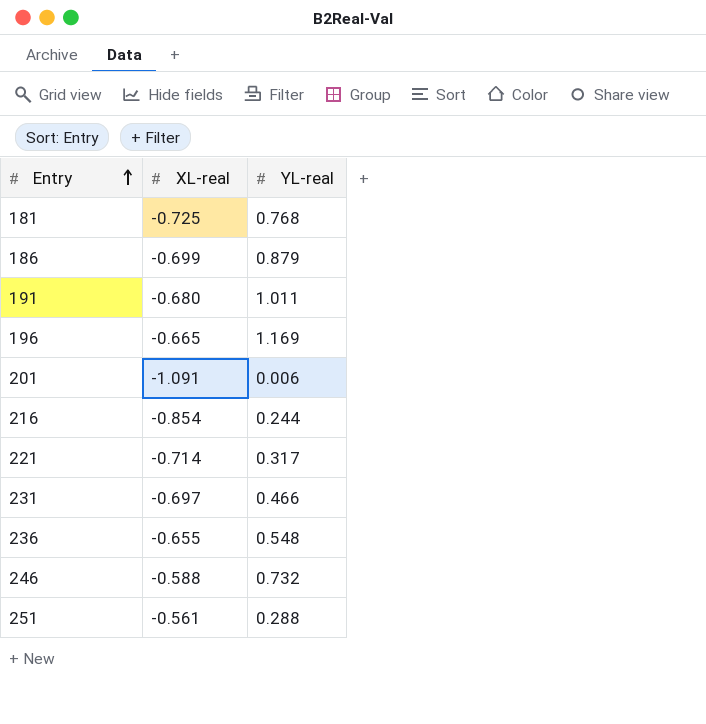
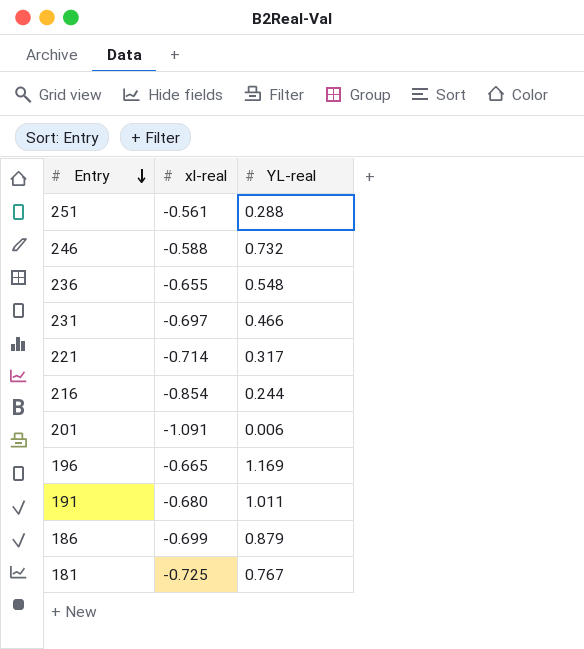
row order: Entry ascending -> Entry descending
column name: XL-real -> xl-real
181 | YL-real: 0.768 -> 0.767

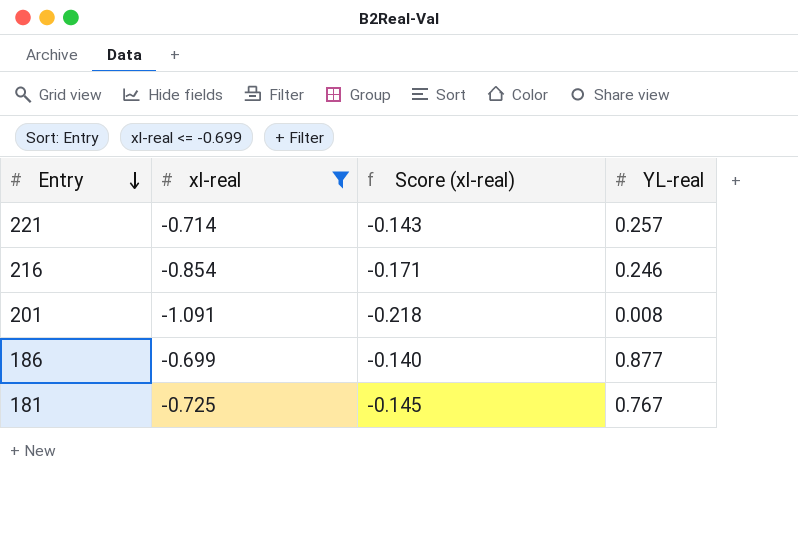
filter: none -> xl-real <= -0.699
column Score (xl-real) | formula: none -> [xl-real] * 0.2
221 | YL-real: 0.317 -> 0.257
216 | YL-real: 0.244 -> 0.246
201 | YL-real: 0.006 -> 0.008
186 | YL-real: 0.879 -> 0.877

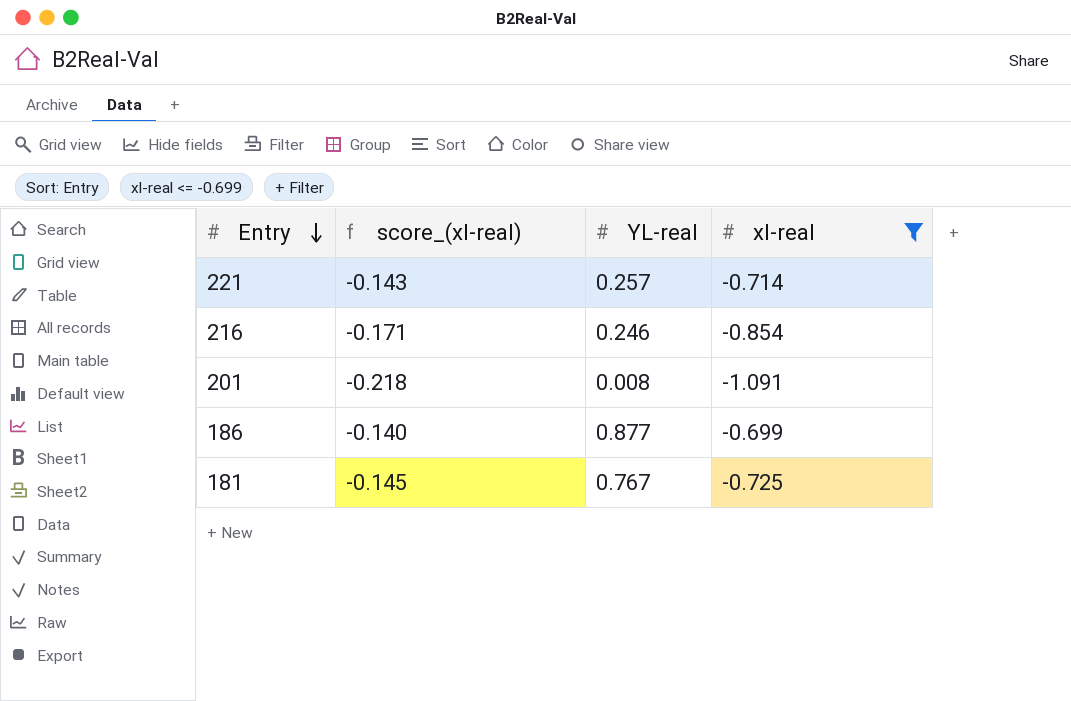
column name: Score (xl-real) -> score_(xl-real)
column xl-real | position: 2 -> 4

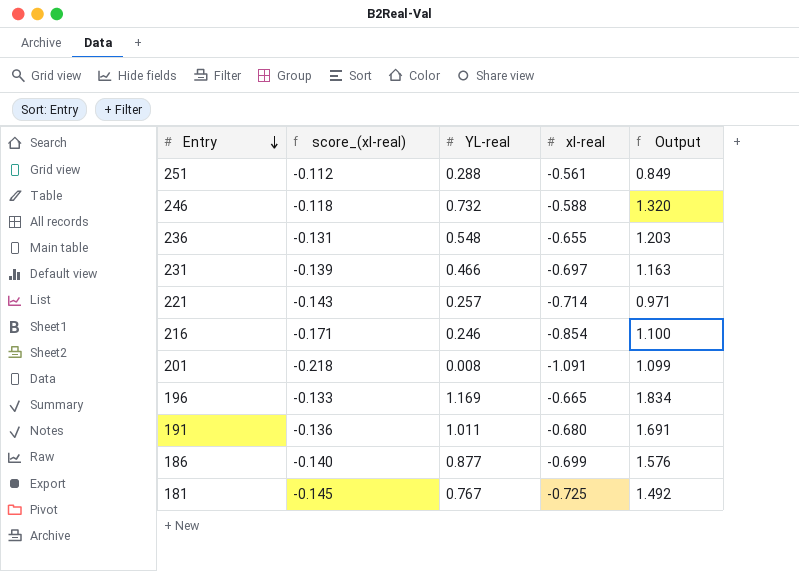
filter: xl-real <= -0.699 -> none
column Output | formula: none -> [YL-real] - [xl-real]

